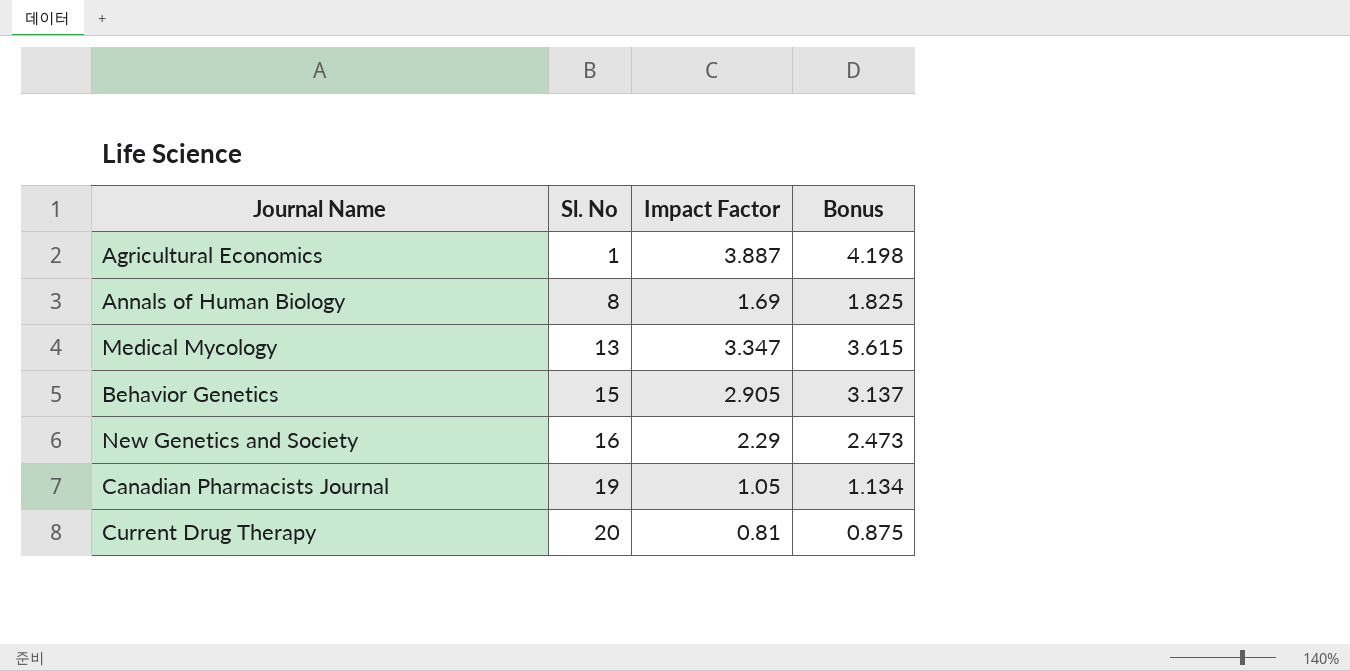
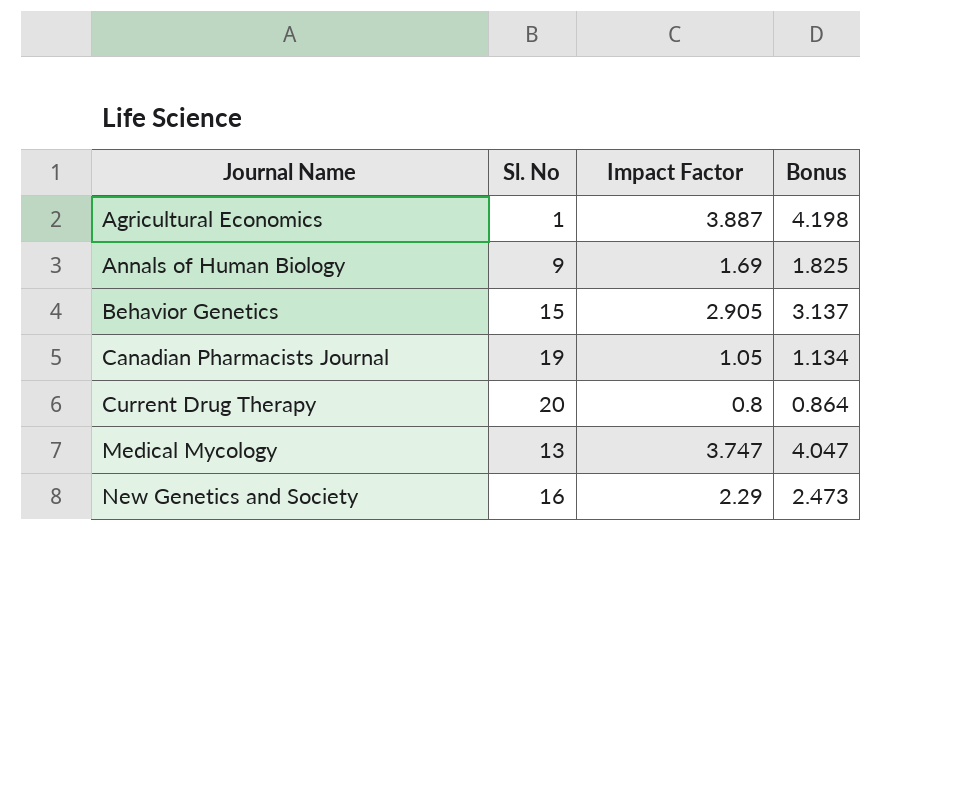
row order: Sl. No ascending -> Journal Name ascending
Annals of Human Biology | Sl. No: 8 -> 9
Current Drug Therapy | Impact Factor: 0.81 -> 0.8
Current Drug Therapy | Bonus: 0.875 -> 0.864
Medical Mycology | Impact Factor: 3.347 -> 3.747
Medical Mycology | Bonus: 3.615 -> 4.047

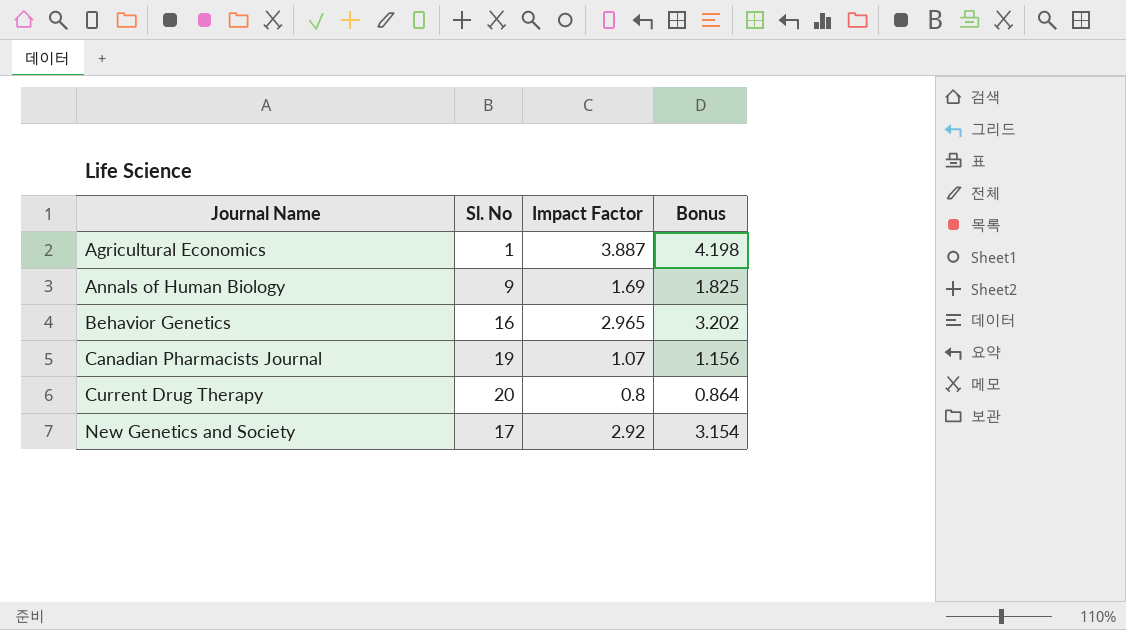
row Medical Mycology: 13 | 3.747 | 4.047 -> none
Behavior Genetics | Sl. No: 15 -> 16
Behavior Genetics | Impact Factor: 2.905 -> 2.965
Behavior Genetics | Bonus: 3.137 -> 3.202
Canadian Pharmacists Journal | Impact Factor: 1.05 -> 1.07
Canadian Pharmacists Journal | Bonus: 1.134 -> 1.156
New Genetics and Society | Sl. No: 16 -> 17
New Genetics and Society | Impact Factor: 2.29 -> 2.92
New Genetics and Society | Bonus: 2.473 -> 3.154

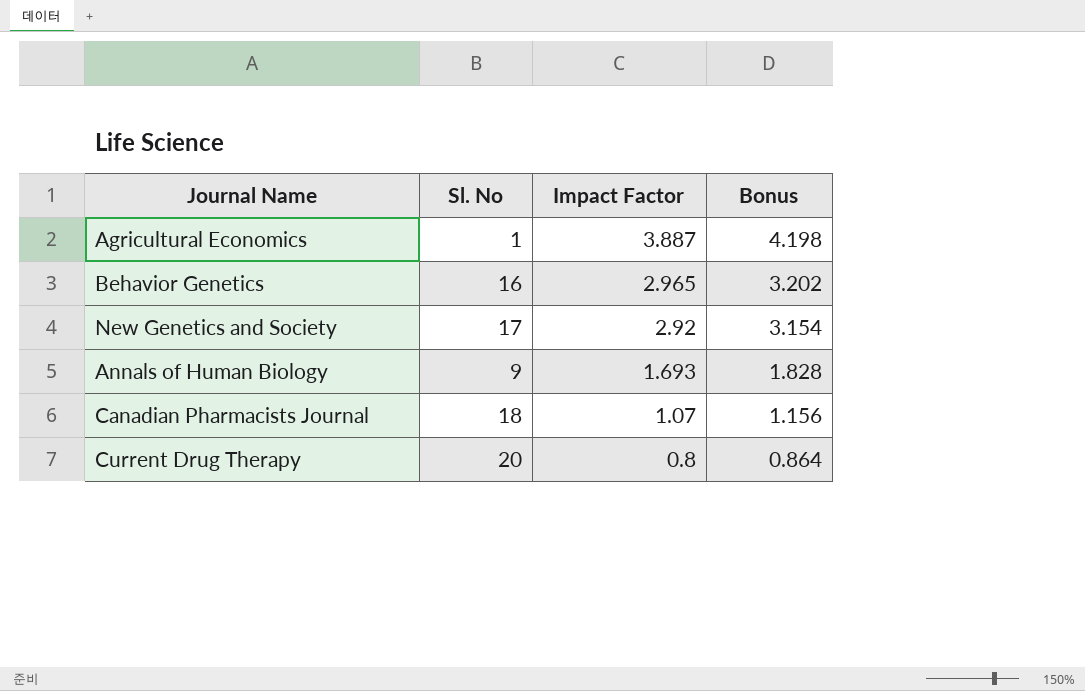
row order: Journal Name ascending -> Impact Factor descending
Annals of Human Biology | Impact Factor: 1.69 -> 1.693
Annals of Human Biology | Bonus: 1.825 -> 1.828
Canadian Pharmacists Journal | Sl. No: 19 -> 18

